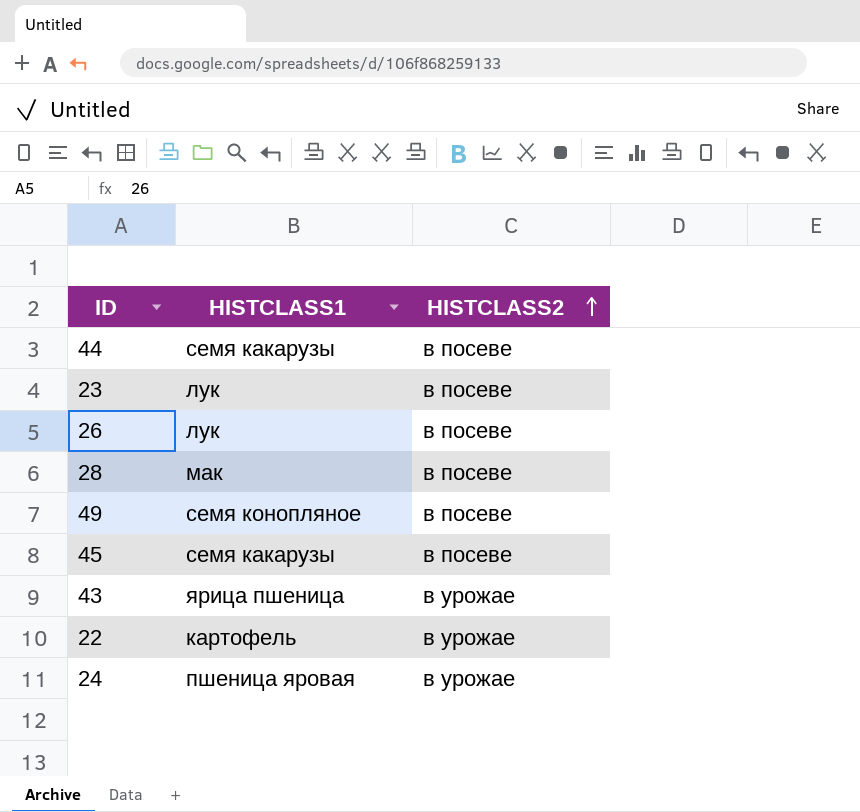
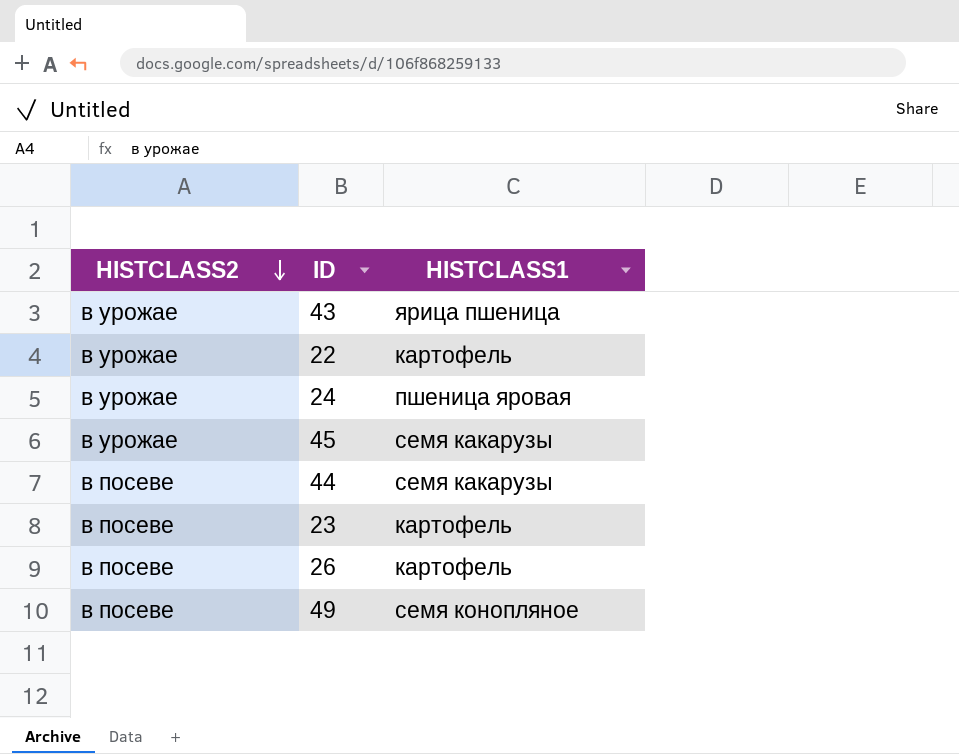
row order: HISTCLASS2 ascending -> HISTCLASS2 descending
column HISTCLASS2 | position: 3 -> 1
row 28: мак | в посеве -> none
45 | HISTCLASS2: в посеве -> в урожае
23 | HISTCLASS1: лук -> картофель
26 | HISTCLASS1: лук -> картофель

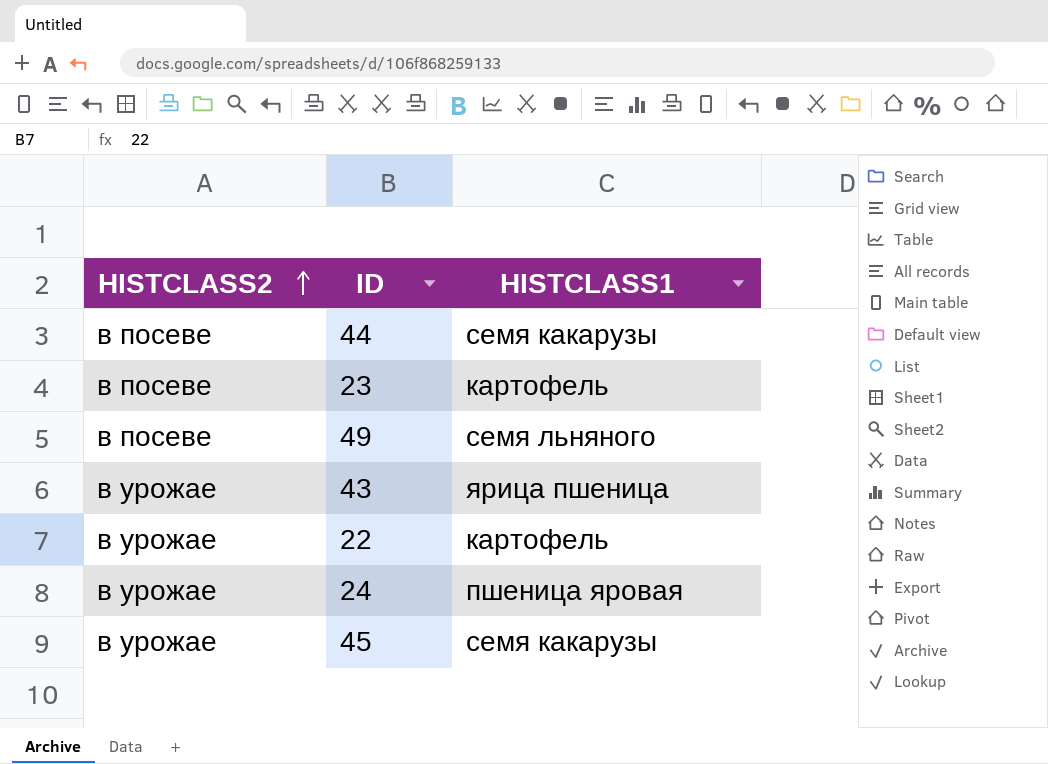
row order: HISTCLASS2 descending -> HISTCLASS2 ascending
row 26: в посеве | картофель -> none
49 | HISTCLASS1: семя конопляное -> семя льняного

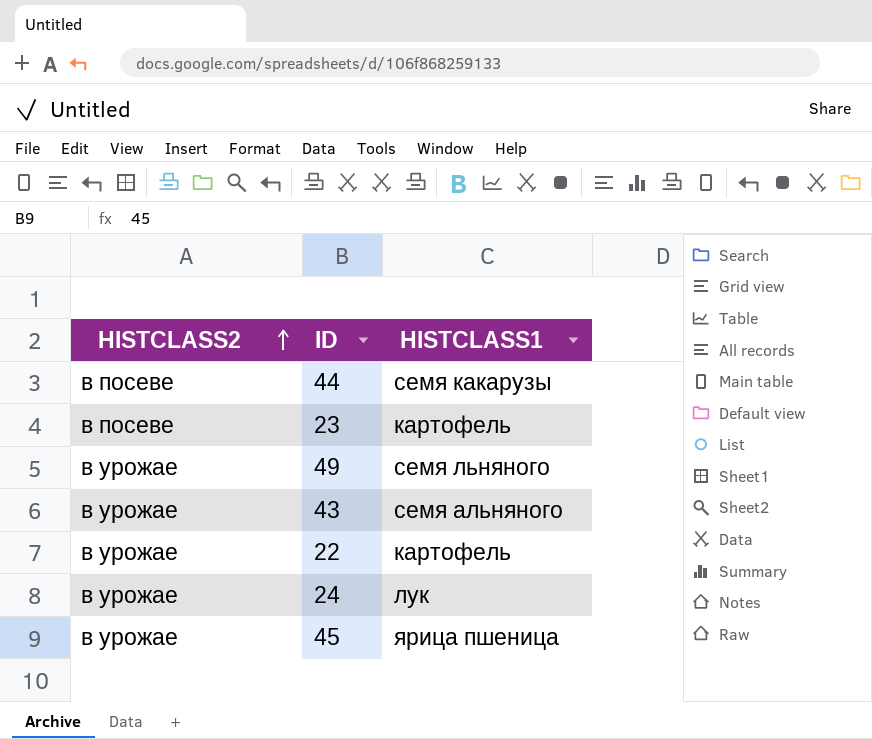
49 | HISTCLASS2: в посеве -> в урожае
43 | HISTCLASS1: ярица пшеница -> семя альняного
24 | HISTCLASS1: пшеница яровая -> лук
45 | HISTCLASS1: семя какарузы -> ярица пшеница

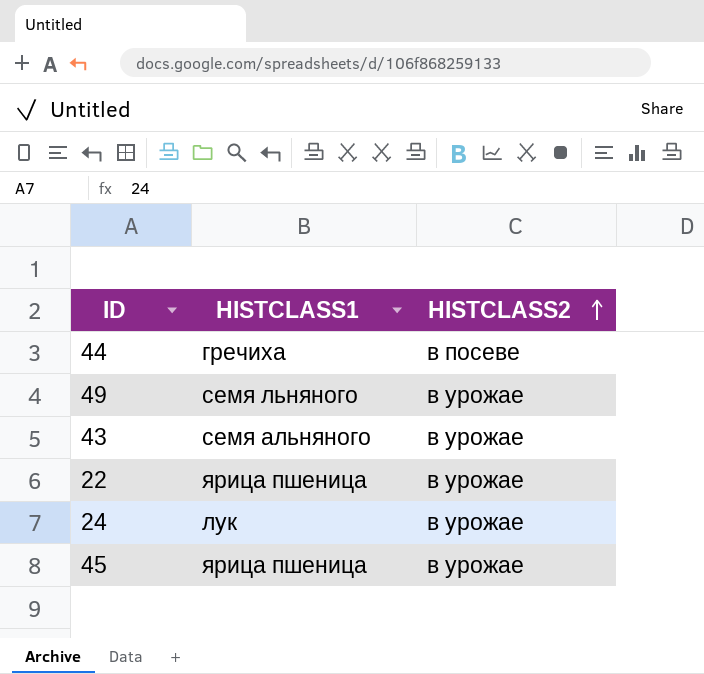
column HISTCLASS2 | position: 1 -> 3
row 23: в посеве | картофель -> none
44 | HISTCLASS1: семя какарузы -> гречиха
22 | HISTCLASS1: картофель -> ярица пшеница

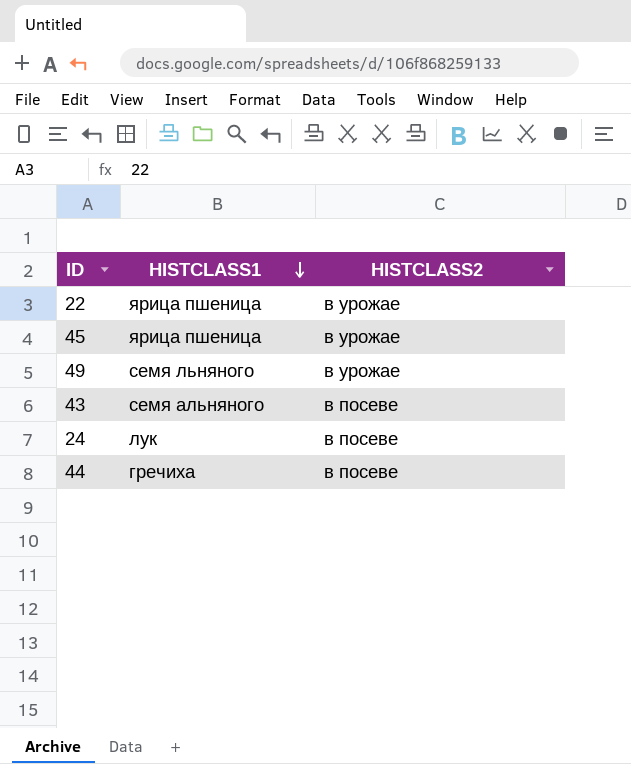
row order: HISTCLASS2 ascending -> HISTCLASS1 descending
43 | HISTCLASS2: в урожае -> в посеве
24 | HISTCLASS2: в урожае -> в посеве

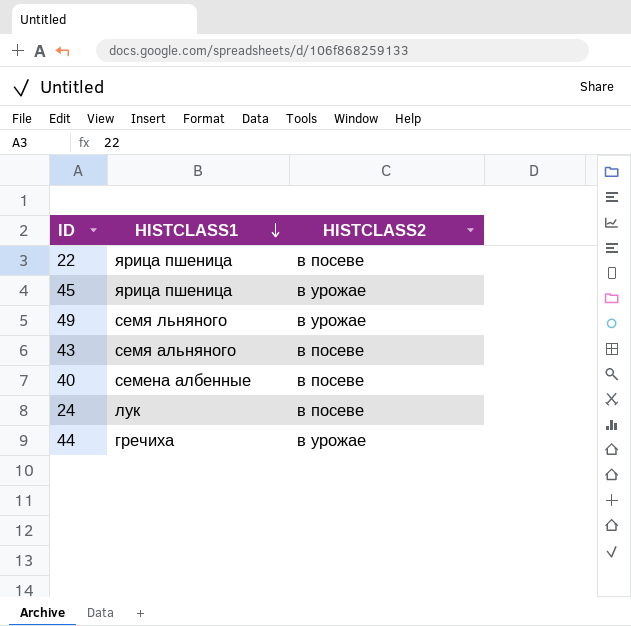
22 | HISTCLASS2: в урожае -> в посеве
row 40: none -> семена албенные | в посеве
44 | HISTCLASS2: в посеве -> в урожае

